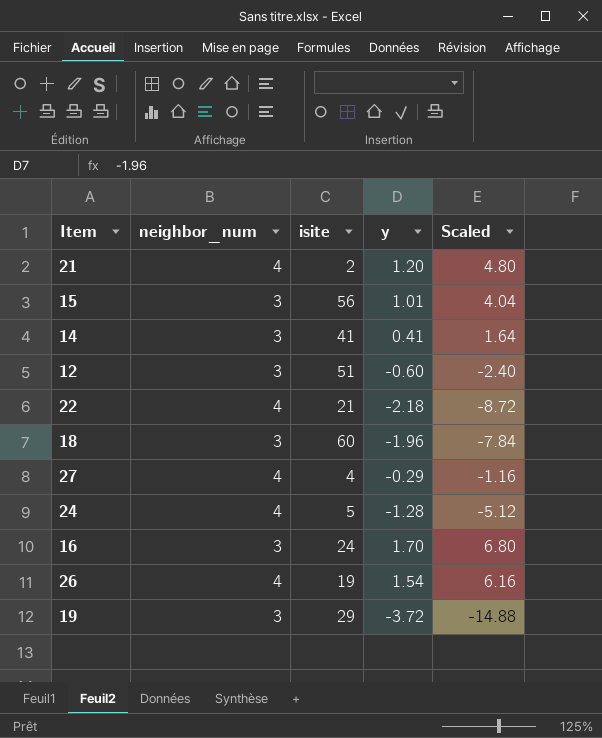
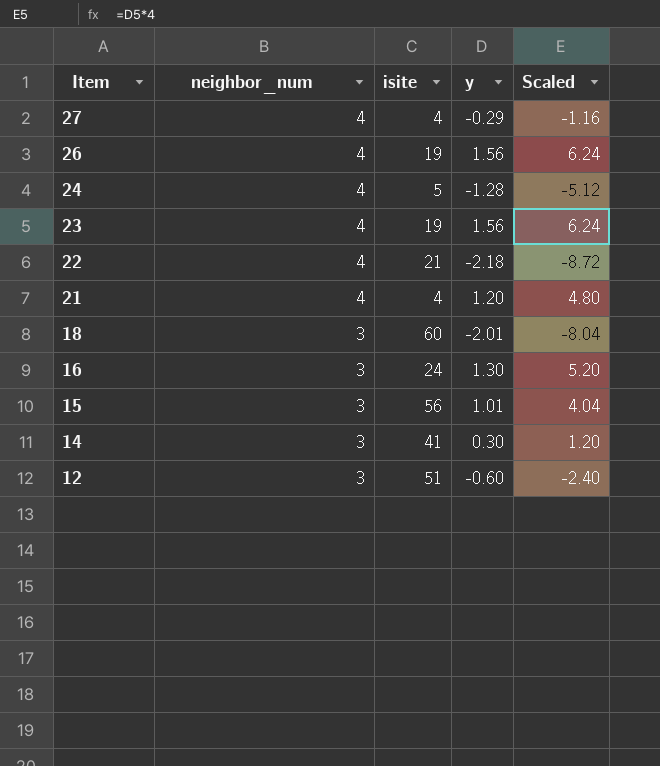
row order: none -> Item descending
row 19: 3 | 29 | -3.72 | -14.88 -> none
26 | y: 1.54 -> 1.56
26 | Scaled: 6.16 -> 6.24
row 23: none -> 4 | 19 | 1.56 | 6.24
21 | isite: 2 -> 4
18 | y: -1.96 -> -2.01
18 | Scaled: -7.84 -> -8.04
16 | y: 1.70 -> 1.30
16 | Scaled: 6.80 -> 5.20
14 | y: 0.41 -> 0.30
14 | Scaled: 1.64 -> 1.20

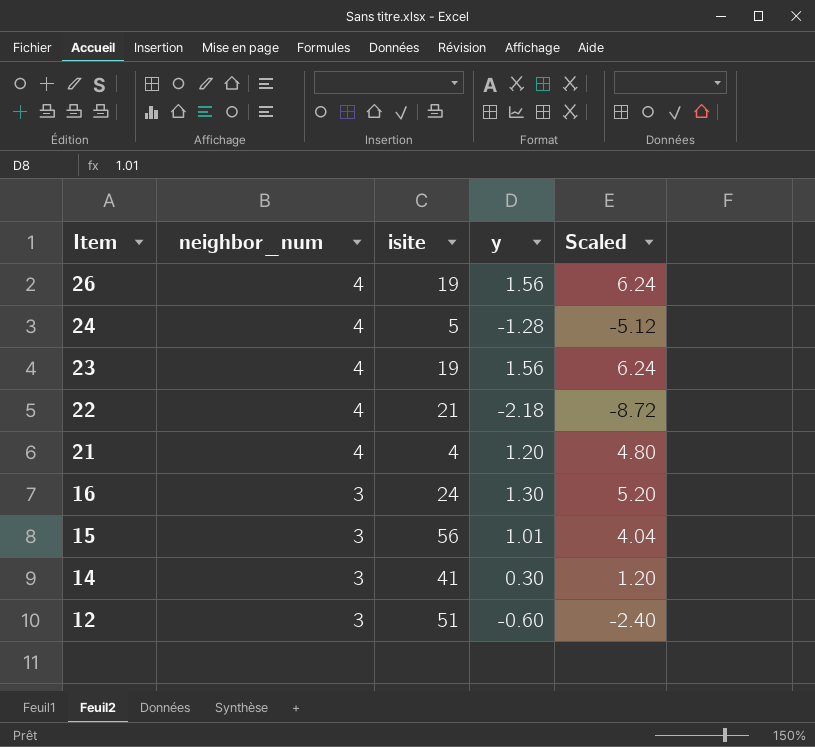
row 27: 4 | 4 | -0.29 | -1.16 -> none
row 18: 3 | 60 | -2.01 | -8.04 -> none

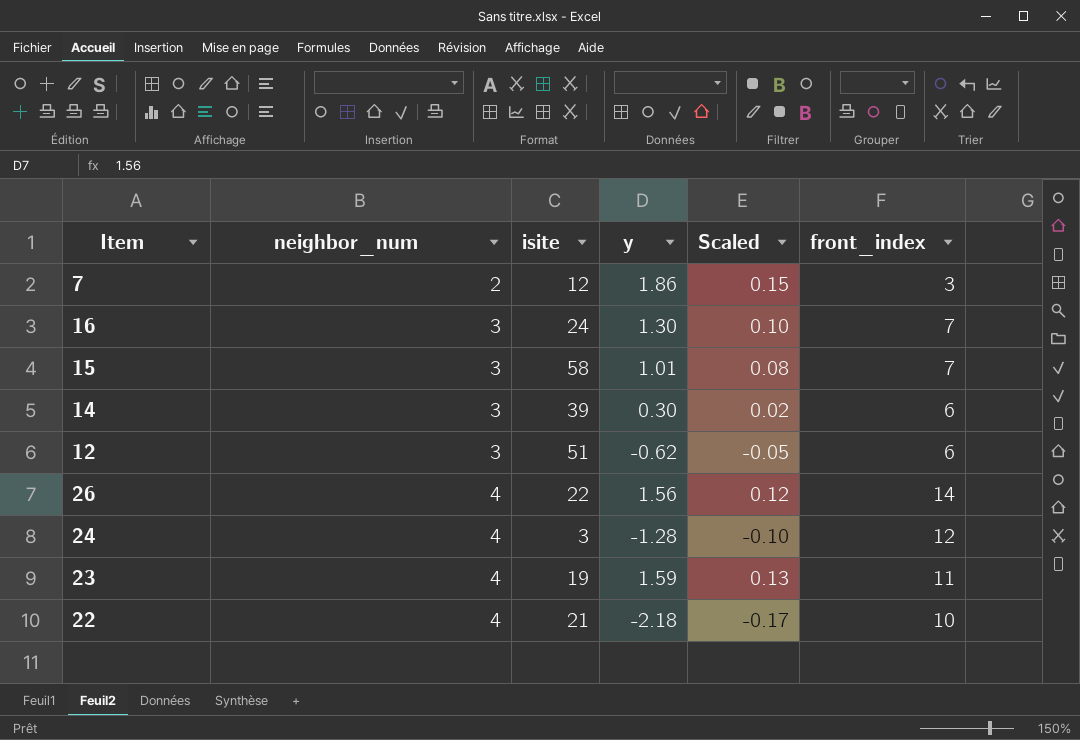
row order: Item descending -> neighbor_num ascending
column Scaled | formula: [y] * 4 -> [y] * 0.08
column front_index | position: none -> 6
row 21: 4 | 4 | 1.20 | 4.80 -> none
row 7: none -> 2 | 12 | 1.86 | 0.15 | 3
15 | isite: 56 -> 58
14 | isite: 41 -> 39
12 | y: -0.60 -> -0.62
26 | isite: 19 -> 22
24 | isite: 5 -> 3
23 | y: 1.56 -> 1.59

